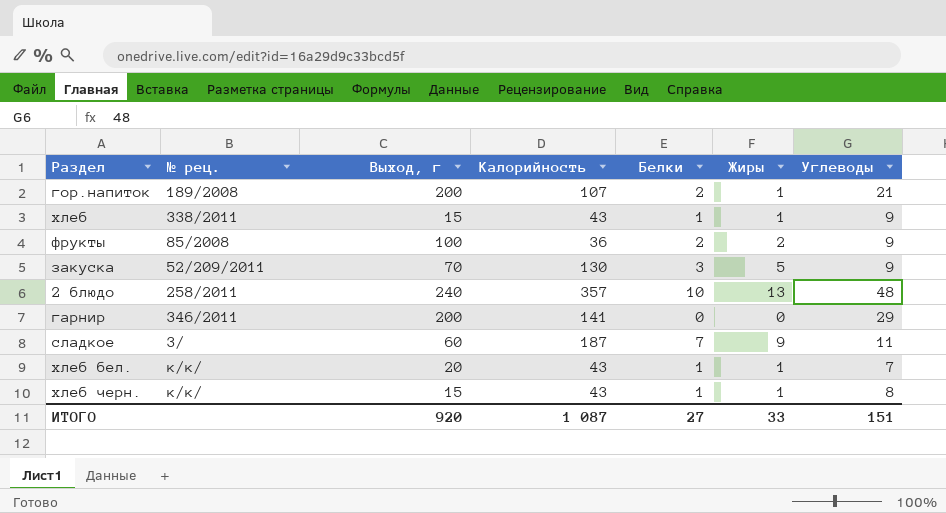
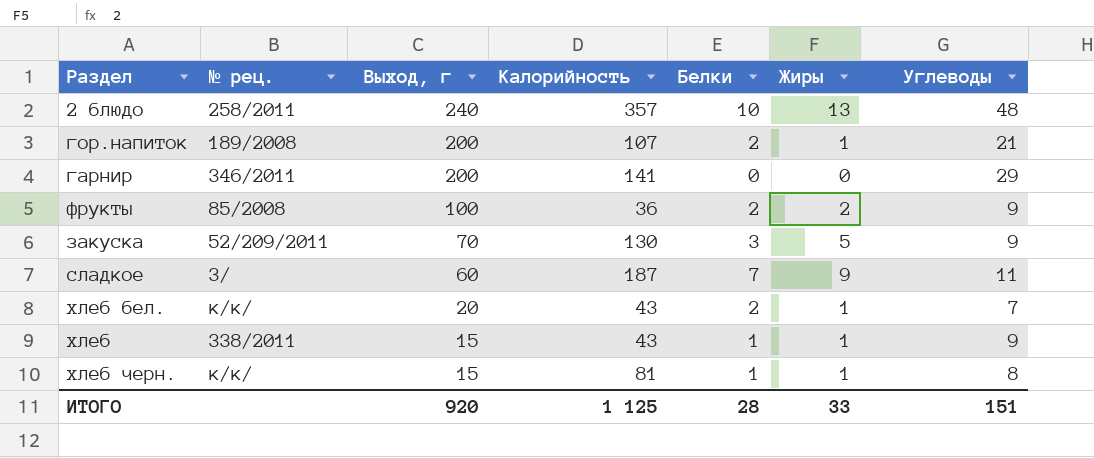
row order: none -> Выход, г descending
хлеб бел. | Белки: 1 -> 2
хлеб черн. | Калорийность: 43 -> 81
ИТОГО | Калорийность: 1 087 -> 1 125
ИТОГО | Белки: 27 -> 28

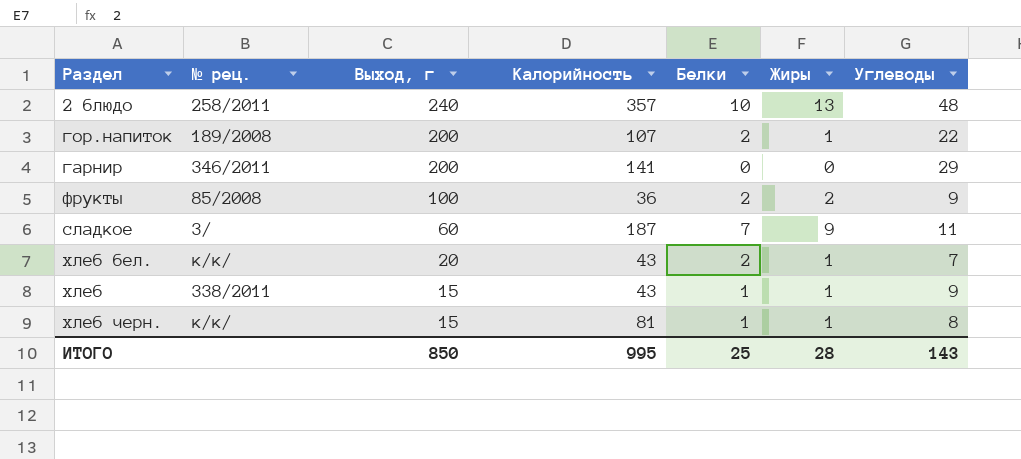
row закуска: 52/209/2011 | 70 | 130 | 3 | 5 | 9 -> none
гор.напиток | Углеводы: 21 -> 22
ИТОГО | Выход, г: 920 -> 850
ИТОГО | Калорийность: 1 125 -> 995
ИТОГО | Белки: 28 -> 25
ИТОГО | Жиры: 33 -> 28
ИТОГО | Углеводы: 151 -> 143

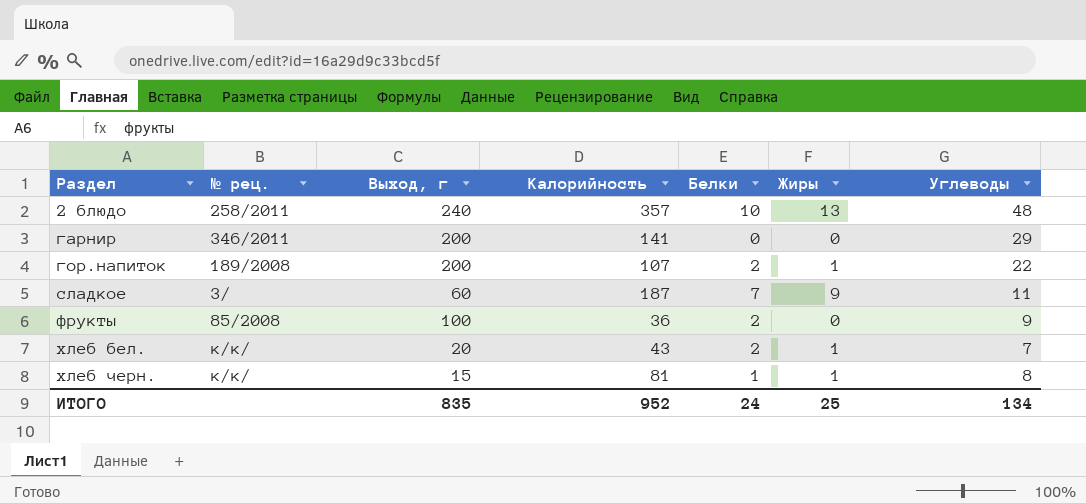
row order: Выход, г descending -> Раздел ascending
row хлеб: 338/2011 | 15 | 43 | 1 | 1 | 9 -> none
фрукты | Жиры: 2 -> 0
ИТОГО | Выход, г: 850 -> 835
ИТОГО | Калорийность: 995 -> 952
ИТОГО | Белки: 25 -> 24
ИТОГО | Жиры: 28 -> 25
ИТОГО | Углеводы: 143 -> 134

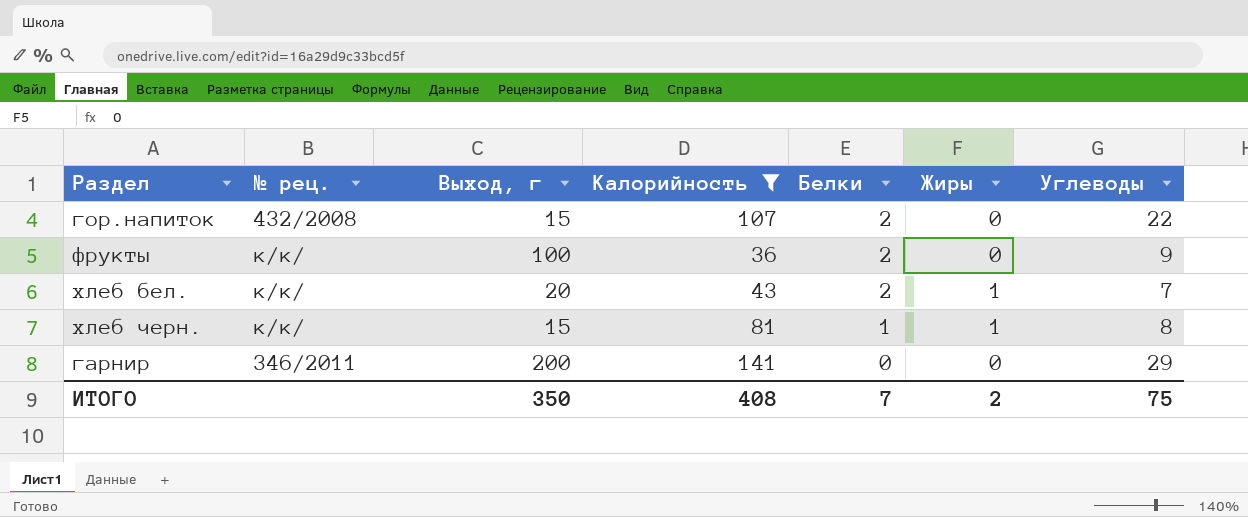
filter: none -> Калорийность <= 141
row order: Раздел ascending -> Белки descending
гор.напиток | № рец.: 189/2008 -> 432/2008
гор.напиток | Выход, г: 200 -> 15
гор.напиток | Жиры: 1 -> 0
фрукты | № рец.: 85/2008 -> к/к/
ИТОГО | Выход, г: 835 -> 350
ИТОГО | Калорийность: 952 -> 408
ИТОГО | Белки: 24 -> 7
ИТОГО | Жиры: 25 -> 2
ИТОГО | Углеводы: 134 -> 75

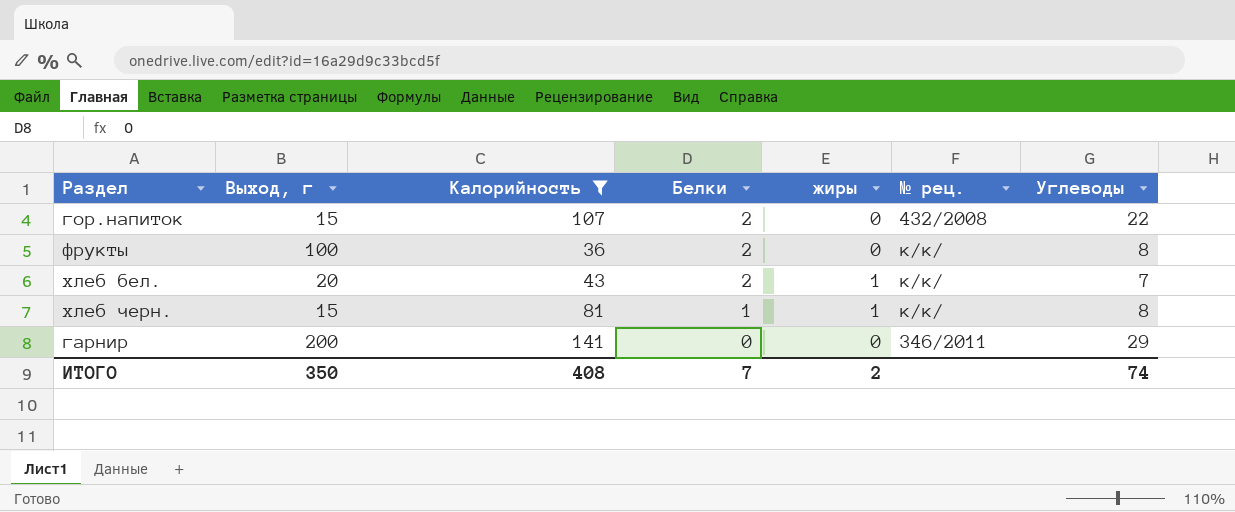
column name: Жиры -> жиры
column № рец. | position: 2 -> 6
фрукты | Углеводы: 9 -> 8
ИТОГО | Углеводы: 75 -> 74

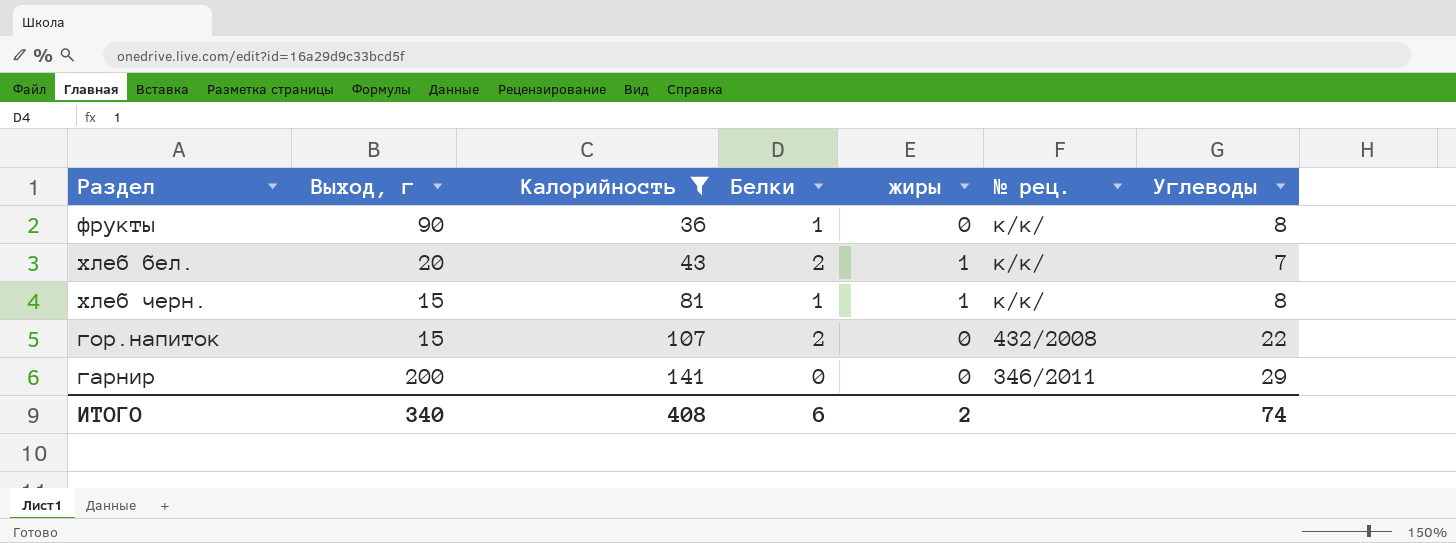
row order: Белки descending -> Калорийность ascending
фрукты | Выход, г: 100 -> 90
фрукты | Белки: 2 -> 1
ИТОГО | Выход, г: 350 -> 340
ИТОГО | Белки: 7 -> 6

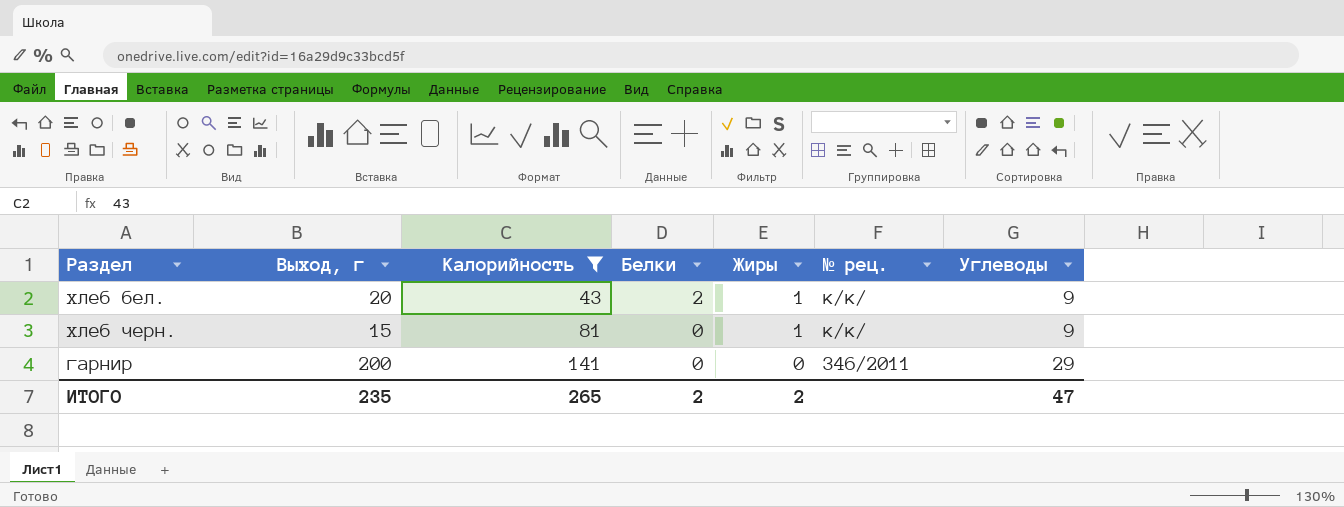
column name: жиры -> Жиры
row фрукты: 90 | 36 | 1 | 0 | к/к/ | 8 -> none
row гор.напиток: 15 | 107 | 2 | 0 | 432/2008 | 22 -> none
хлеб бел. | Углеводы: 7 -> 9
хлеб черн. | Белки: 1 -> 0
хлеб черн. | Углеводы: 8 -> 9
ИТОГО | Выход, г: 340 -> 235
ИТОГО | Калорийность: 408 -> 265
ИТОГО | Белки: 6 -> 2
ИТОГО | Углеводы: 74 -> 47

